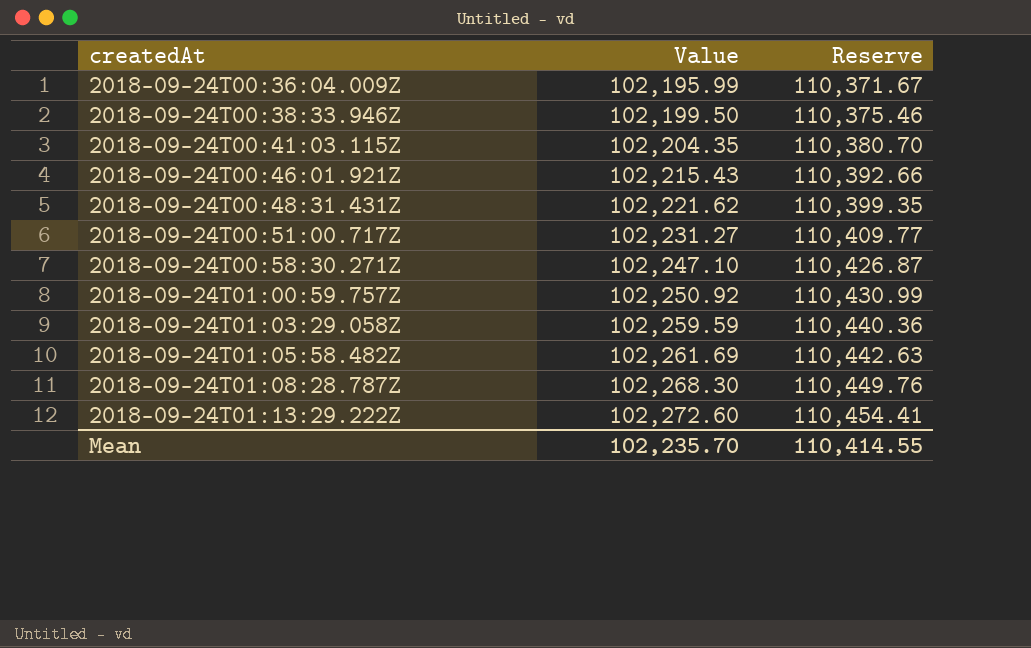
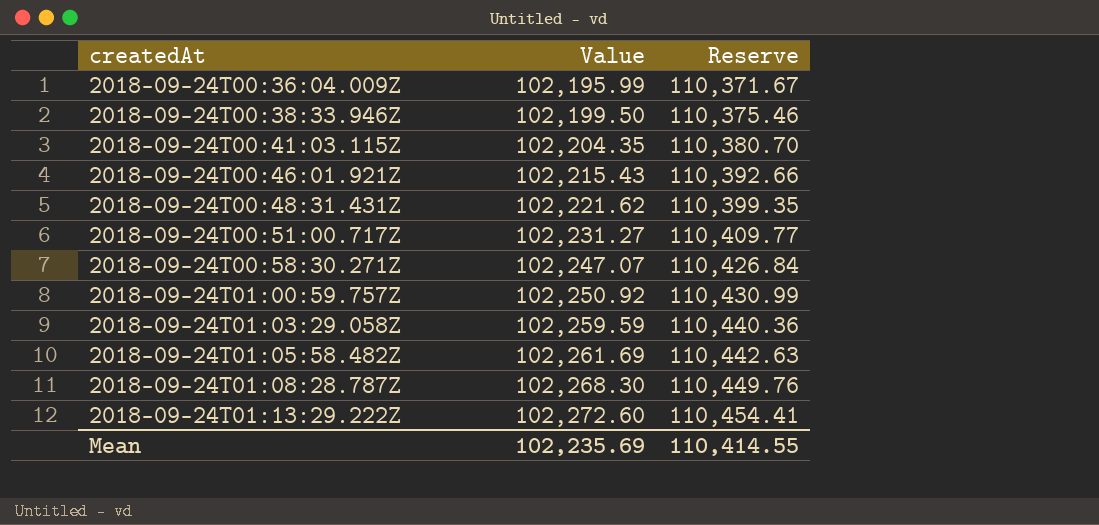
2018-09-24T00:58:30.271Z | Value: 102,247.10 -> 102,247.07
2018-09-24T00:58:30.271Z | Reserve: 110,426.87 -> 110,426.84
Mean | Value: 102,235.70 -> 102,235.69

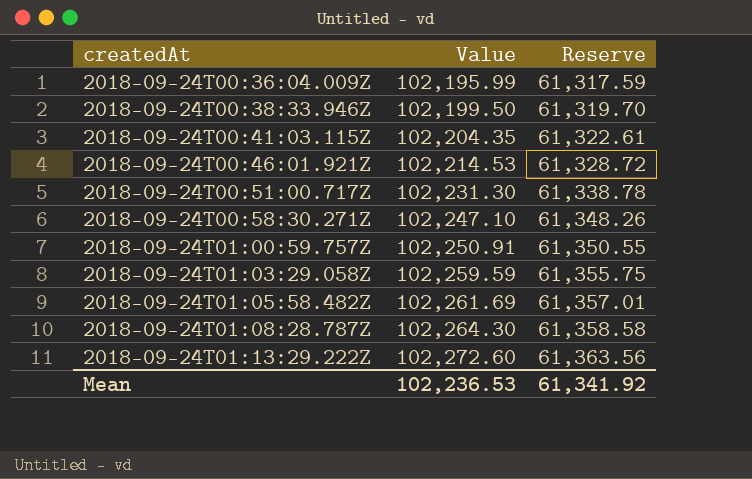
column Reserve | formula: [Value] * 1.08 -> [Value] * 0.6
row 2018-09-24T00:48:31.431Z: 102,221.62 | 110,399.35 -> none
2018-09-24T00:46:01.921Z | Value: 102,215.43 -> 102,214.53
2018-09-24T00:51:00.717Z | Value: 102,231.27 -> 102,231.30
2018-09-24T00:58:30.271Z | Value: 102,247.07 -> 102,247.10
2018-09-24T01:00:59.757Z | Value: 102,250.92 -> 102,250.91
2018-09-24T01:08:28.787Z | Value: 102,268.30 -> 102,264.30
Mean | Value: 102,235.69 -> 102,236.53
Mean | Reserve: 110,414.55 -> 61,341.92

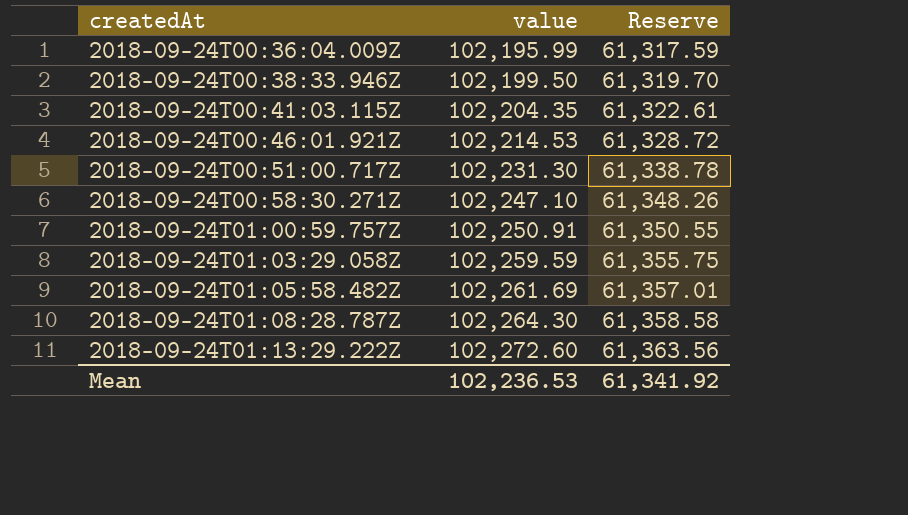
column name: Value -> value

